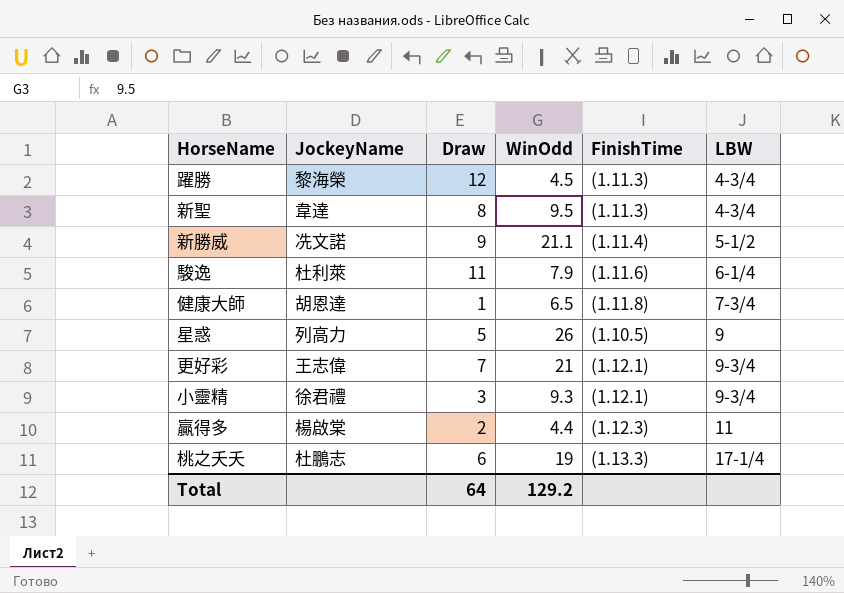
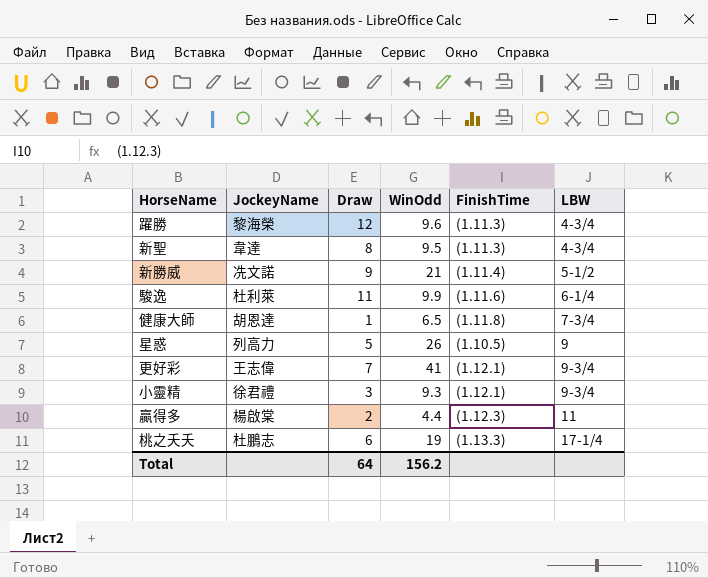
躍勝 | WinOdd: 4.5 -> 9.6
新勝威 | WinOdd: 21.1 -> 21
駿逸 | WinOdd: 7.9 -> 9.9
更好彩 | WinOdd: 21 -> 41
Total | WinOdd: 129.2 -> 156.2

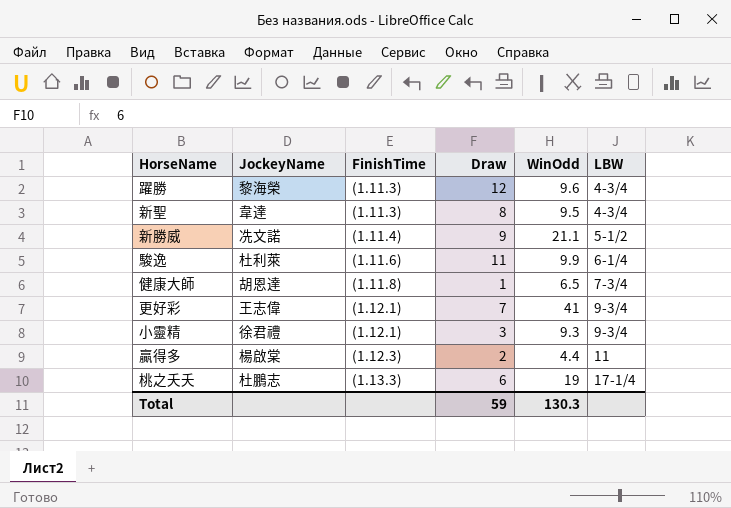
column FinishTime | position: 5 -> 3
row 星惑: 列高力 | 5 | 26 | (1.10.5) | 9 -> none
新勝威 | WinOdd: 21 -> 21.1
Total | Draw: 64 -> 59
Total | WinOdd: 156.2 -> 130.3

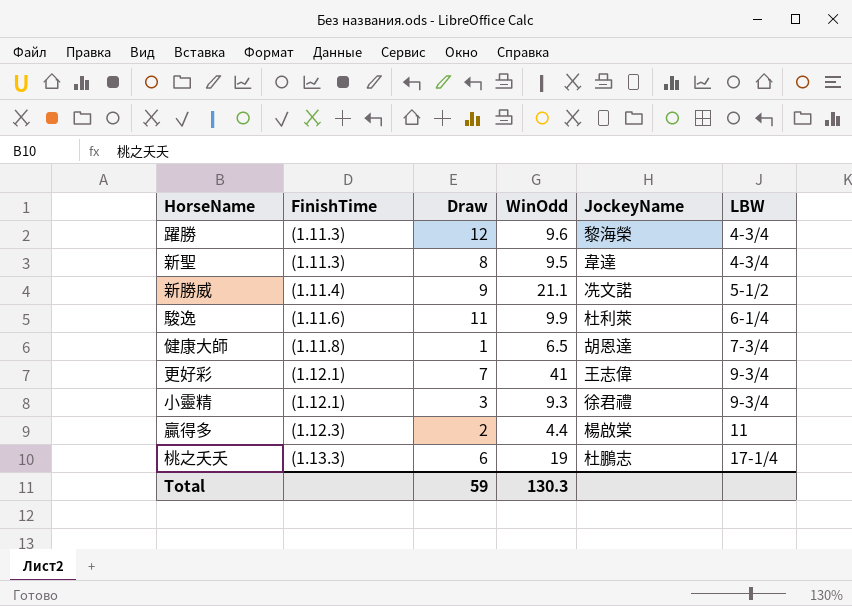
column JockeyName | position: 2 -> 5

